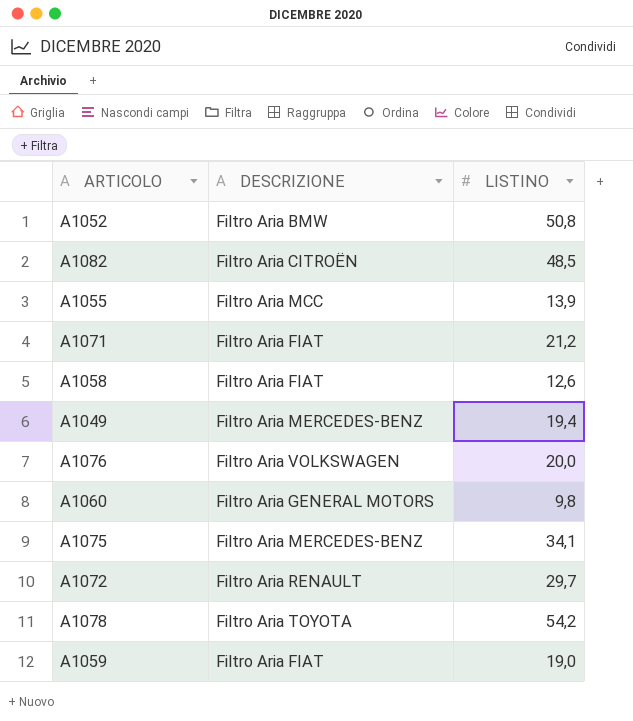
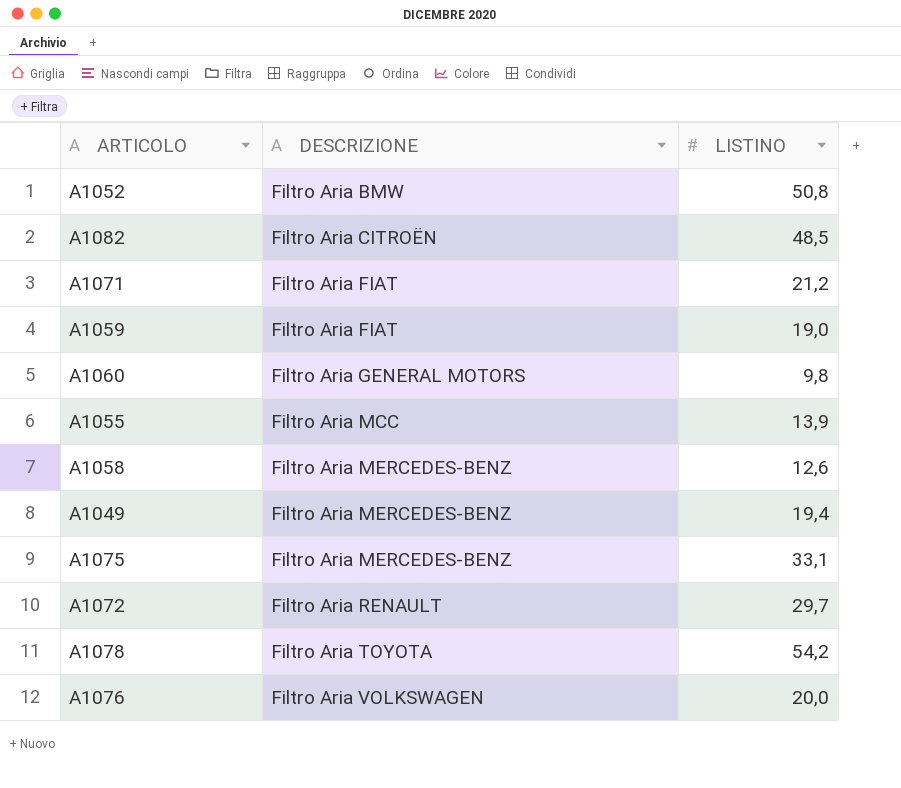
row order: none -> DESCRIZIONE ascending
A1058 | DESCRIZIONE: Filtro Aria FIAT -> Filtro Aria MERCEDES-BENZ
A1075 | LISTINO: 34,1 -> 33,1

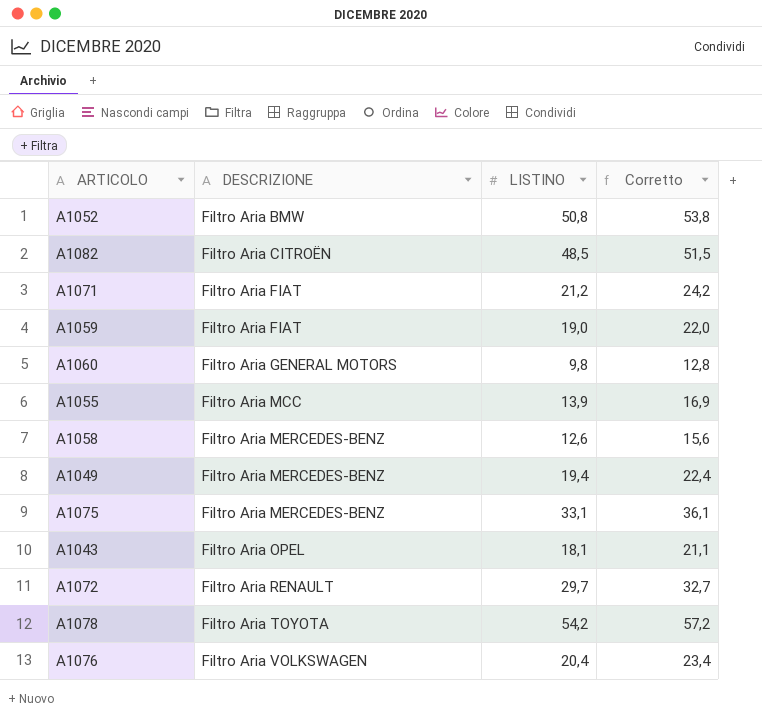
column Corretto | formula: none -> [LISTINO] + 3
row A1043: none -> Filtro Aria OPEL | 18,1 | 21,1
A1076 | LISTINO: 20,0 -> 20,4

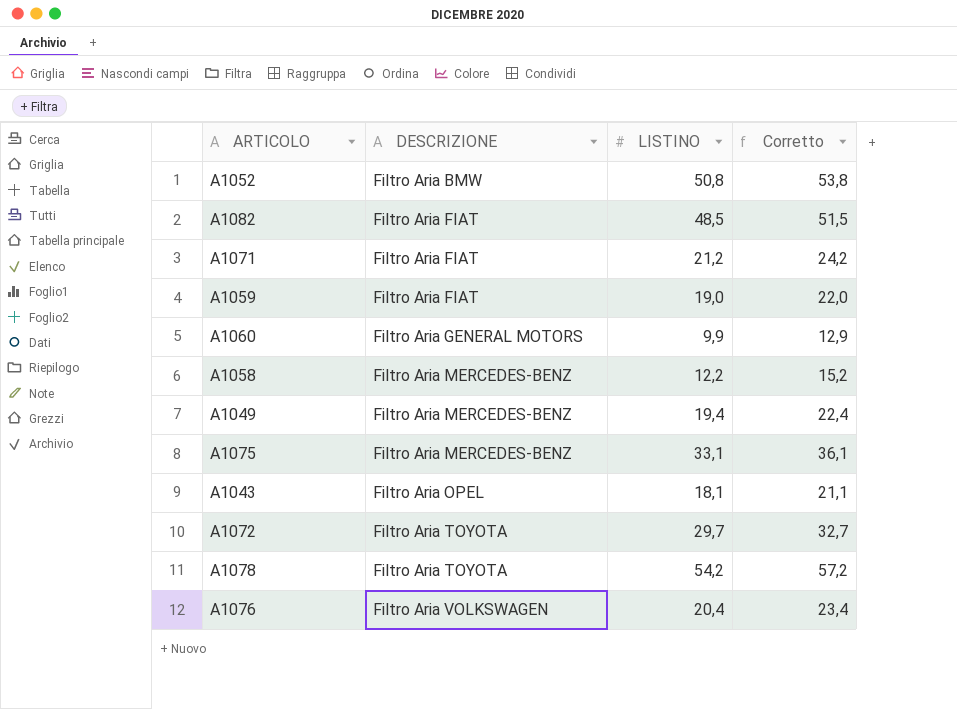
row A1055: Filtro Aria MCC | 13,9 | 16,9 -> none
A1082 | DESCRIZIONE: Filtro Aria CITROËN -> Filtro Aria FIAT
A1060 | LISTINO: 9,8 -> 9,9
A1060 | Corretto: 12,8 -> 12,9
A1058 | LISTINO: 12,6 -> 12,2
A1058 | Corretto: 15,6 -> 15,2
A1072 | DESCRIZIONE: Filtro Aria RENAULT -> Filtro Aria TOYOTA

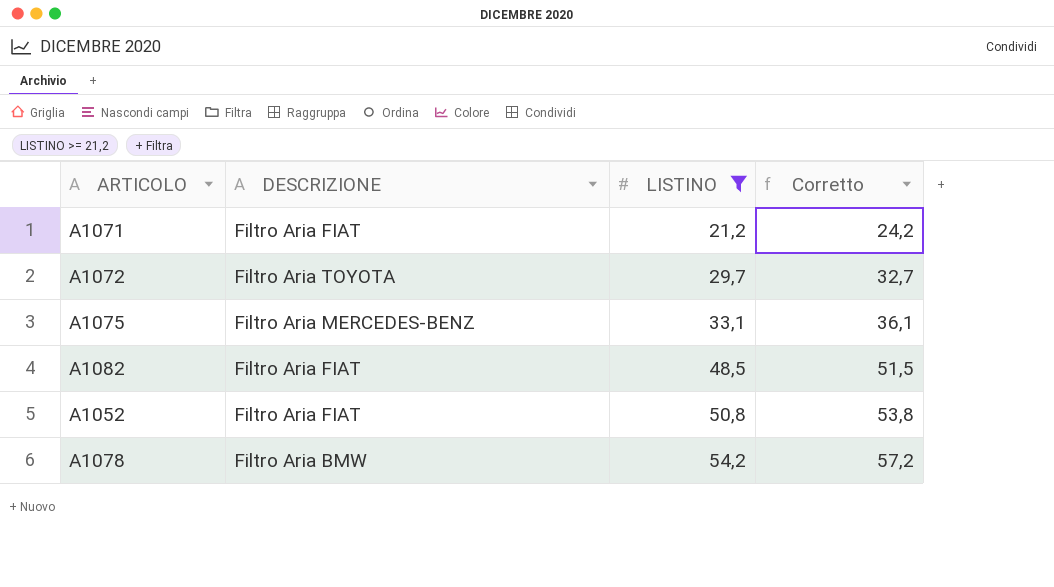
filter: none -> LISTINO >= 21,2
row order: DESCRIZIONE ascending -> LISTINO ascending
A1052 | DESCRIZIONE: Filtro Aria BMW -> Filtro Aria FIAT
A1078 | DESCRIZIONE: Filtro Aria TOYOTA -> Filtro Aria BMW

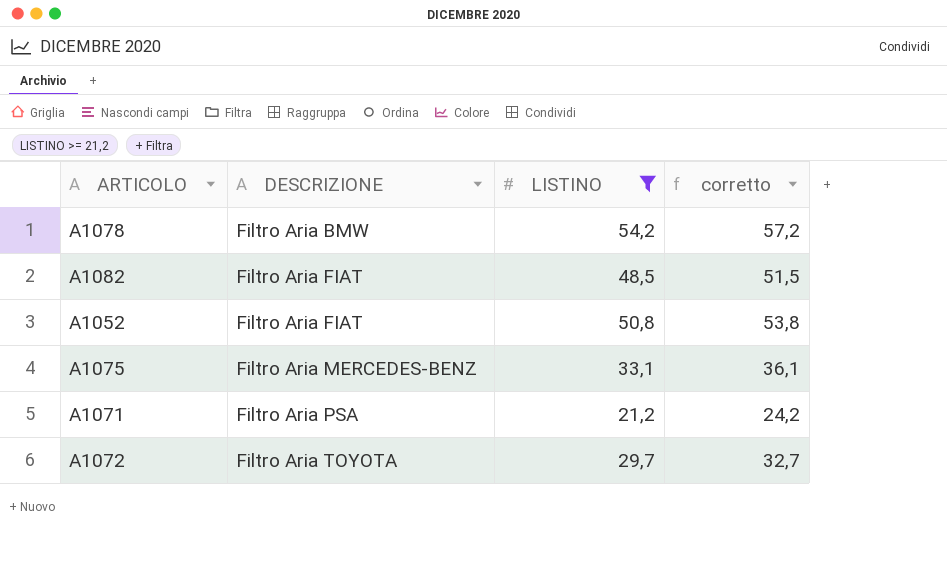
row order: LISTINO ascending -> DESCRIZIONE ascending
column name: Corretto -> corretto
A1071 | DESCRIZIONE: Filtro Aria FIAT -> Filtro Aria PSA

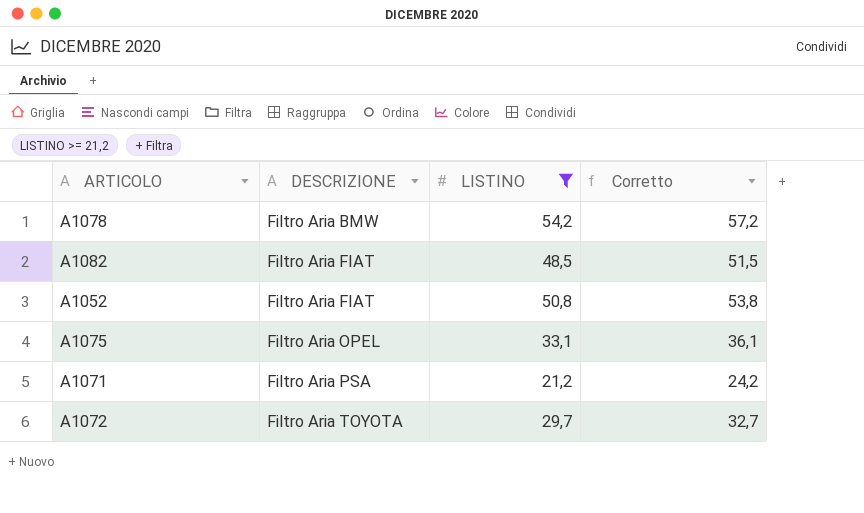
column name: corretto -> Corretto
A1075 | DESCRIZIONE: Filtro Aria MERCEDES-BENZ -> Filtro Aria OPEL

